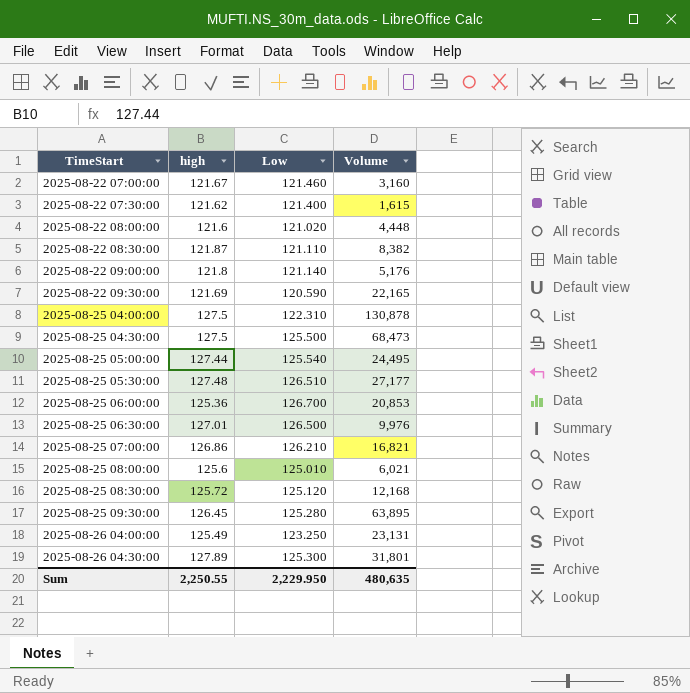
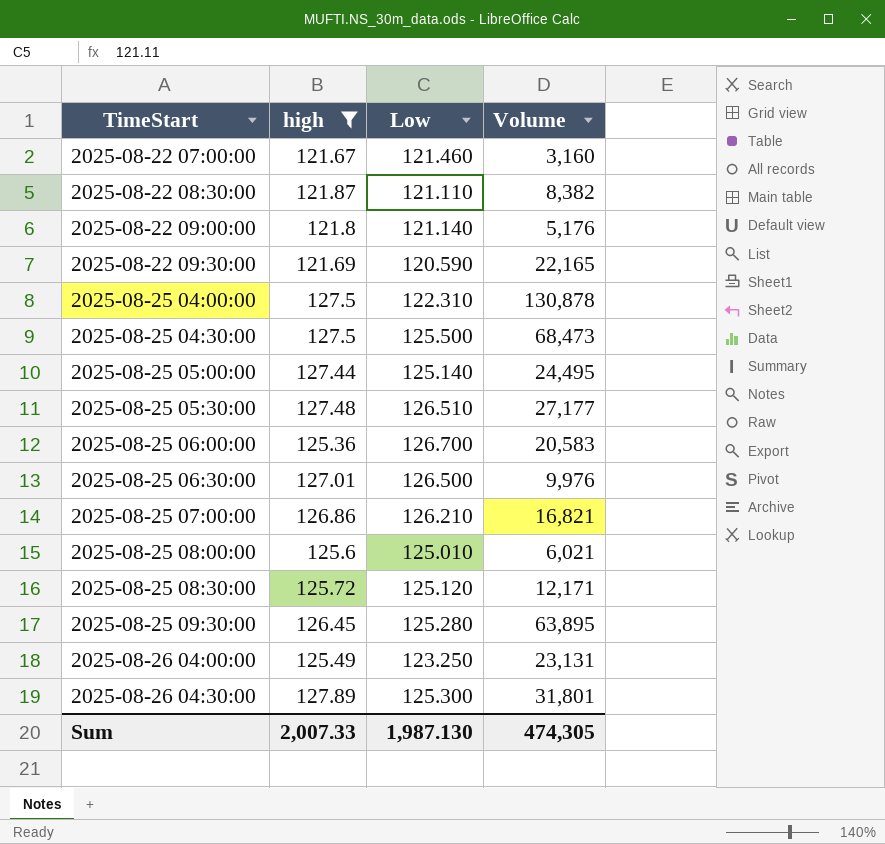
filter: none -> high >= 121.67
2025-08-25 05:00:00 | Low: 125.540 -> 125.140
2025-08-25 06:00:00 | Volume: 20,853 -> 20,583
2025-08-25 08:30:00 | Volume: 12,168 -> 12,171
Sum | high: 2,250.55 -> 2,007.33
Sum | Low: 2,229.950 -> 1,987.130
Sum | Volume: 480,635 -> 474,305

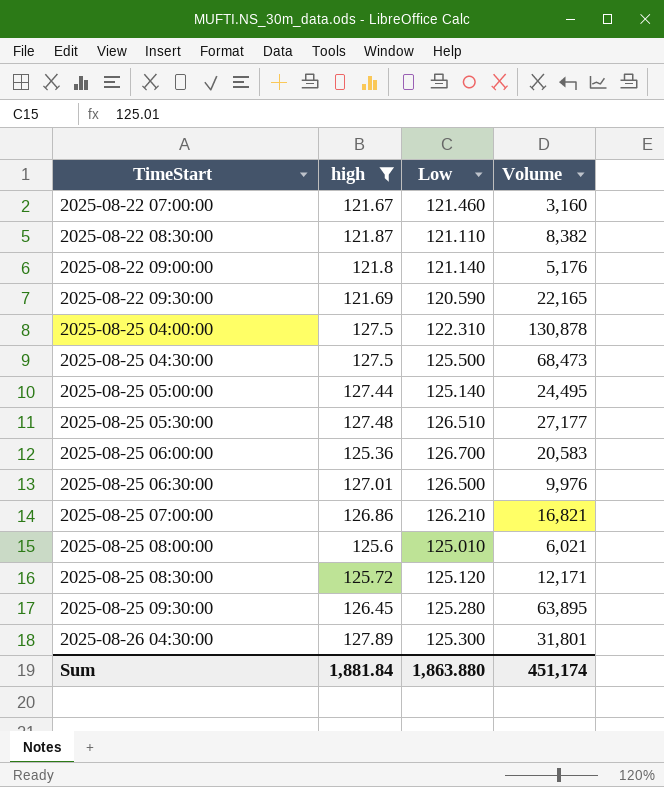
row 2025-08-26 04:00:00: 125.49 | 123.250 | 23,131 -> none
Sum | high: 2,007.33 -> 1,881.84
Sum | Low: 1,987.130 -> 1,863.880
Sum | Volume: 474,305 -> 451,174

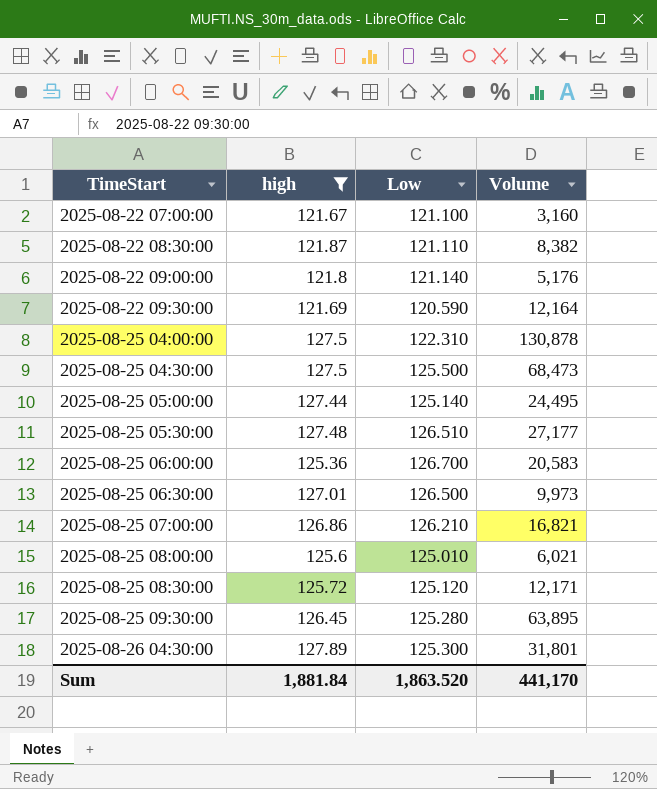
2025-08-22 07:00:00 | Low: 121.460 -> 121.100
2025-08-22 09:30:00 | Volume: 22,165 -> 12,164
2025-08-25 06:30:00 | Volume: 9,976 -> 9,973
Sum | Low: 1,863.880 -> 1,863.520
Sum | Volume: 451,174 -> 441,170

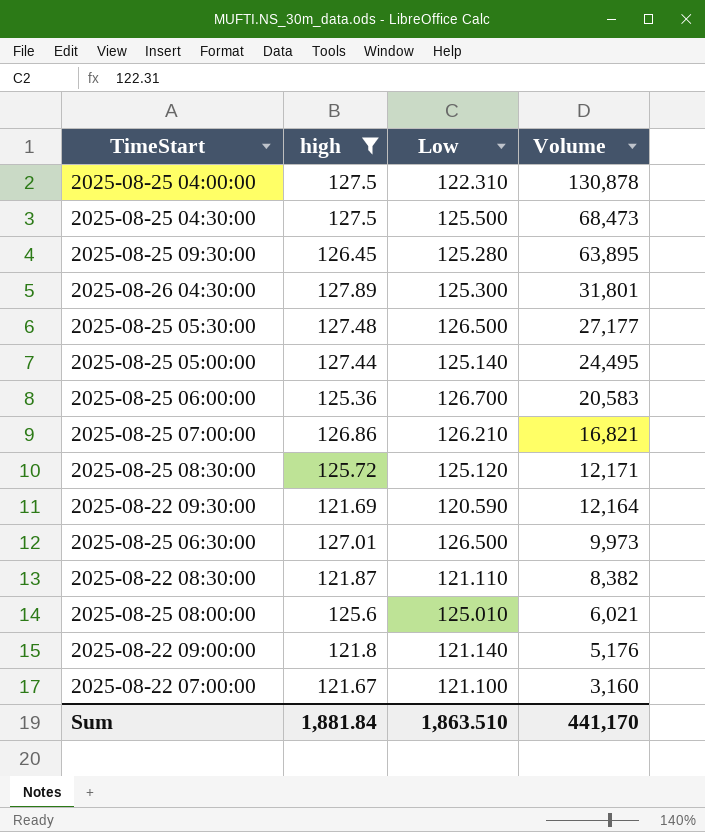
row order: TimeStart ascending -> Volume descending
2025-08-25 05:30:00 | Low: 126.510 -> 126.500
Sum | Low: 1,863.520 -> 1,863.510

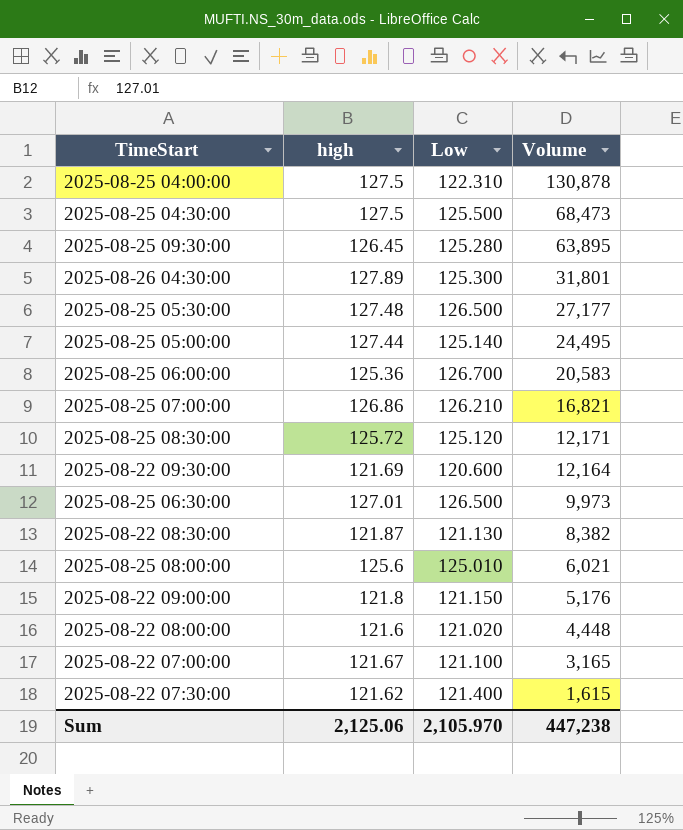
filter: high >= 121.67 -> none
2025-08-22 09:30:00 | Low: 120.590 -> 120.600
2025-08-22 08:30:00 | Low: 121.110 -> 121.130
2025-08-22 09:00:00 | Low: 121.140 -> 121.150
2025-08-22 07:00:00 | Volume: 3,160 -> 3,165
Sum | high: 1,881.84 -> 2,125.06
Sum | Low: 1,863.510 -> 2,105.970
Sum | Volume: 441,170 -> 447,238

